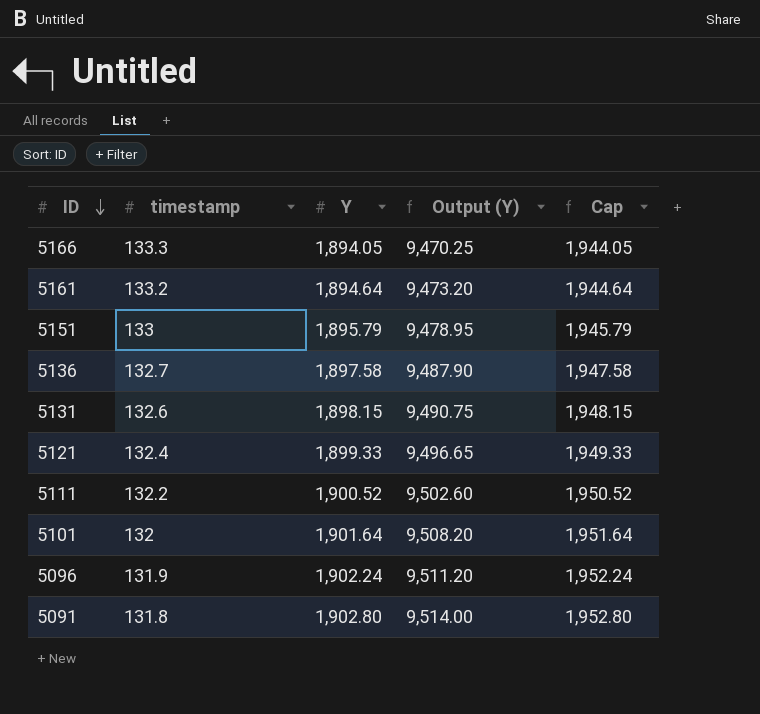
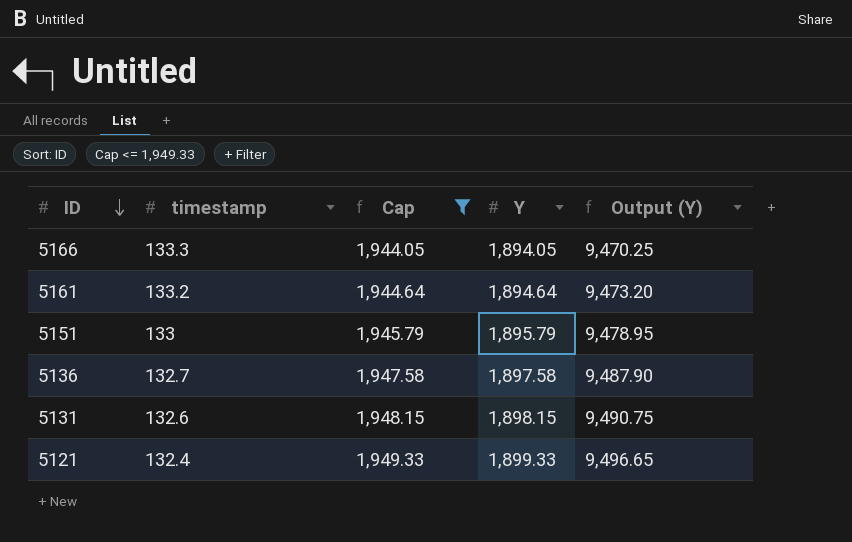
filter: none -> Cap <= 1,949.33
column Cap | position: 5 -> 3

